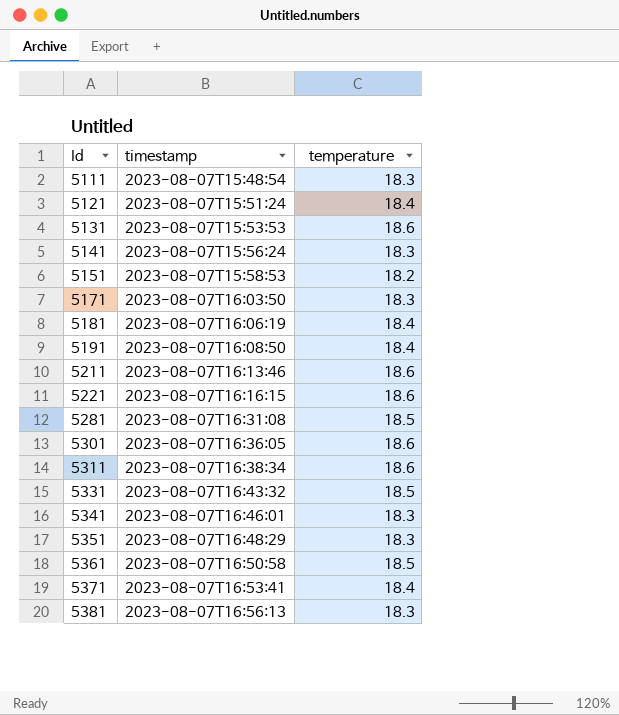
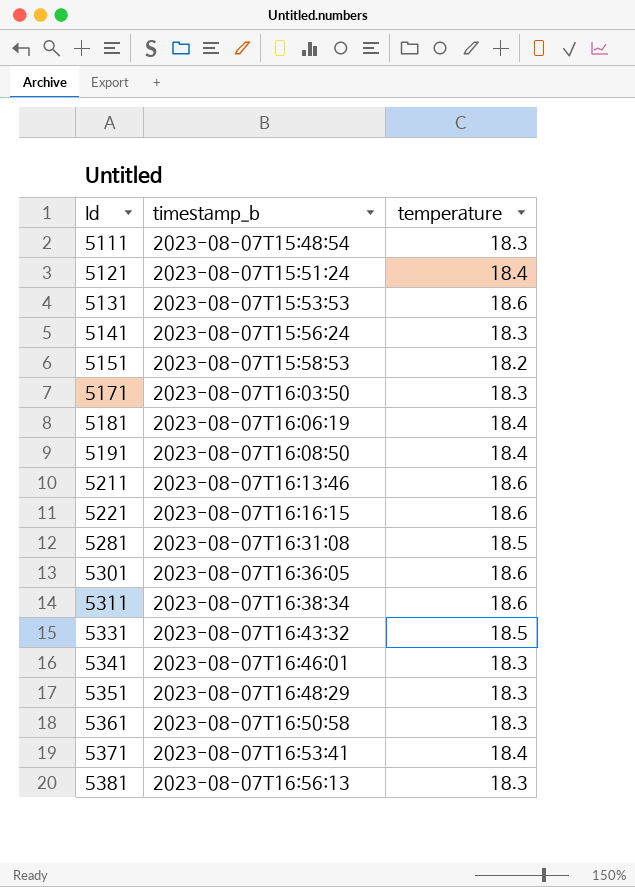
column name: timestamp -> timestamp_b
5361 | temperature: 18.5 -> 18.3

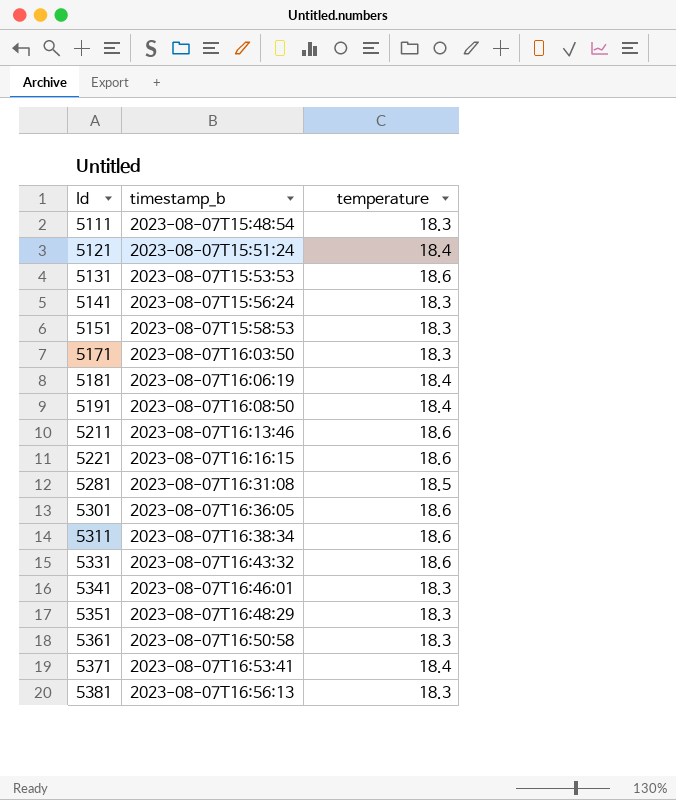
5151 | temperature: 18.2 -> 18.3
5331 | temperature: 18.5 -> 18.6

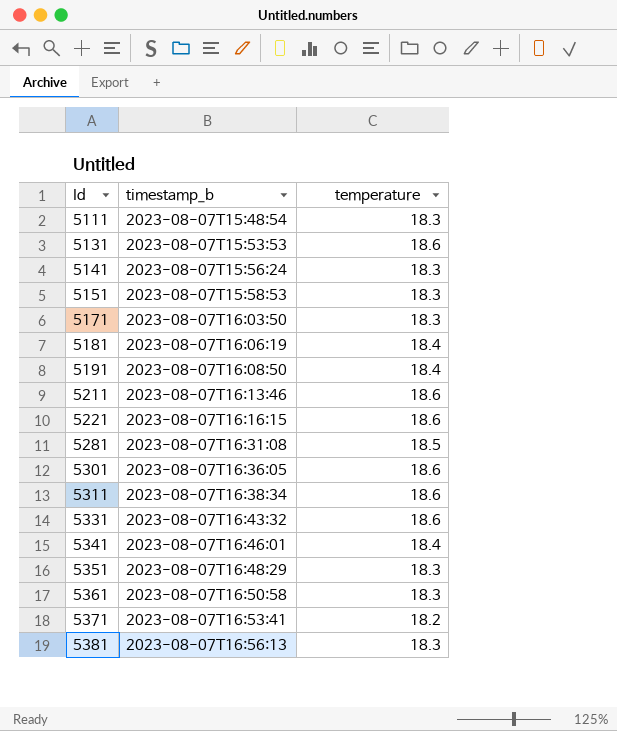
row 5121: 2023-08-07T15:51:24 | 18.4 -> none
5341 | temperature: 18.3 -> 18.4
5371 | temperature: 18.4 -> 18.2

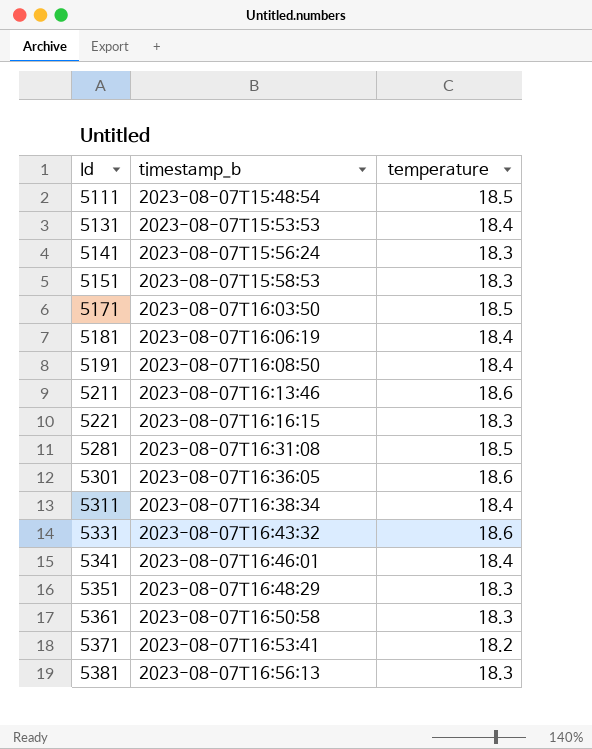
5111 | temperature: 18.3 -> 18.5
5131 | temperature: 18.6 -> 18.4
5171 | temperature: 18.3 -> 18.5
5221 | temperature: 18.6 -> 18.3
5311 | temperature: 18.6 -> 18.4

